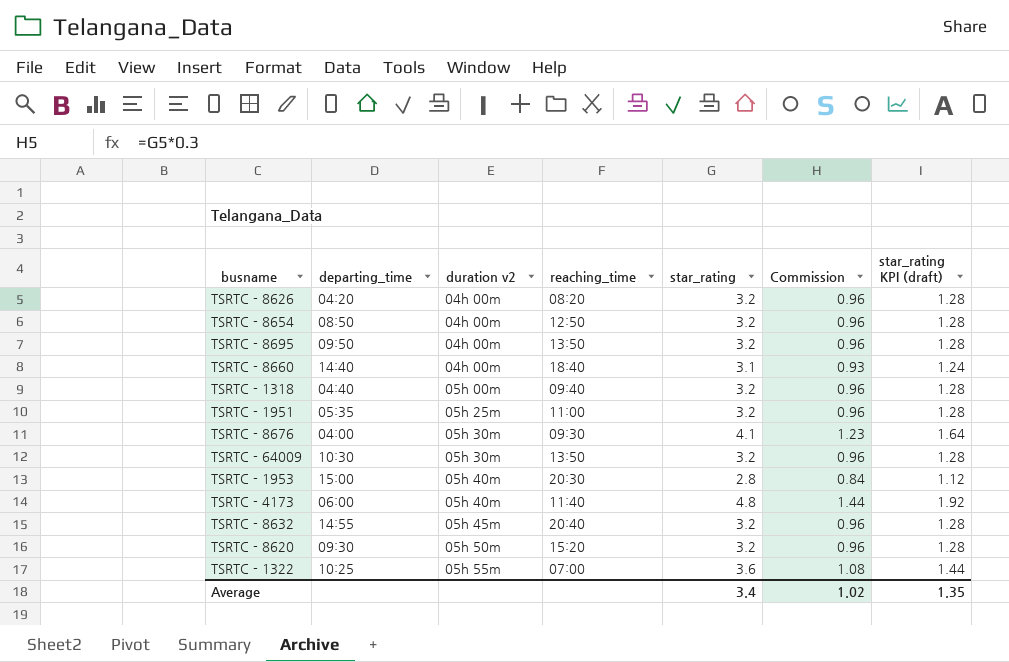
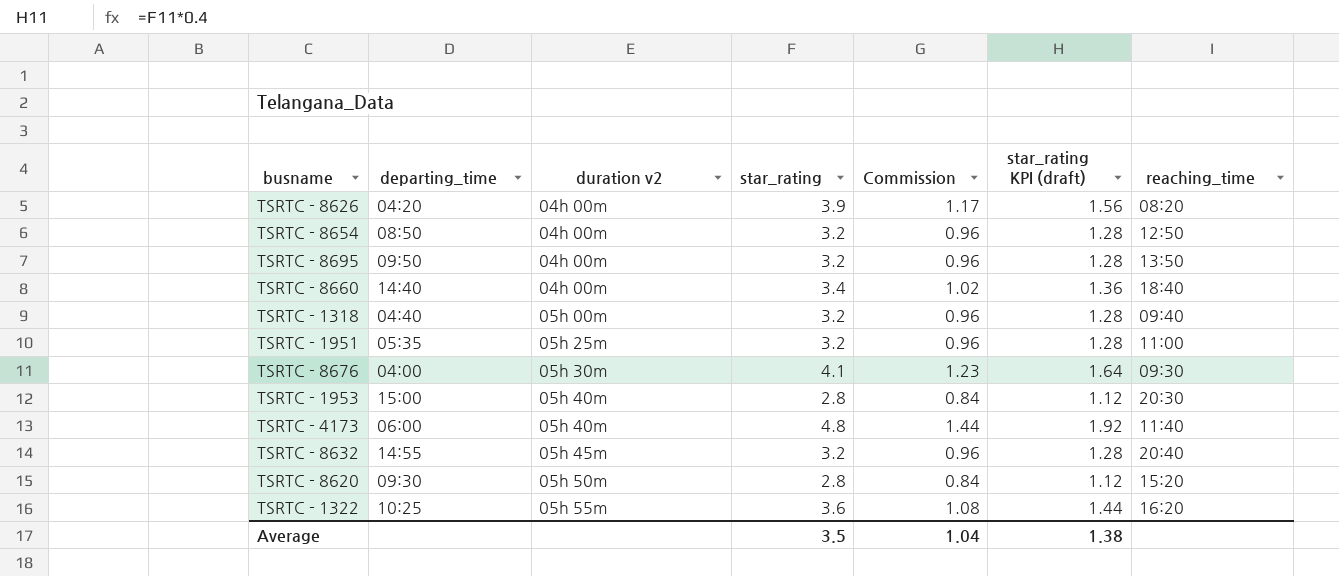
column reaching_time | position: 4 -> 7
row TSRTC - 64009: 10:30 | 05h 30m | 13:50 | 3.2 | 0.96 | 1.28 -> none
TSRTC - 8626 | star_rating: 3.2 -> 3.9
TSRTC - 8626 | Commission: 0.96 -> 1.17
TSRTC - 8626 | star_rating KPI (draft): 1.28 -> 1.56
TSRTC - 8660 | star_rating: 3.1 -> 3.4
TSRTC - 8660 | Commission: 0.93 -> 1.02
TSRTC - 8660 | star_rating KPI (draft): 1.24 -> 1.36
TSRTC - 8620 | star_rating: 3.2 -> 2.8
TSRTC - 8620 | Commission: 0.96 -> 0.84
TSRTC - 8620 | star_rating KPI (draft): 1.28 -> 1.12
TSRTC - 1322 | reaching_time: 07:00 -> 16:20
Average | star_rating: 3.4 -> 3.5
Average | Commission: 1.02 -> 1.04
Average | star_rating KPI (draft): 1.35 -> 1.38

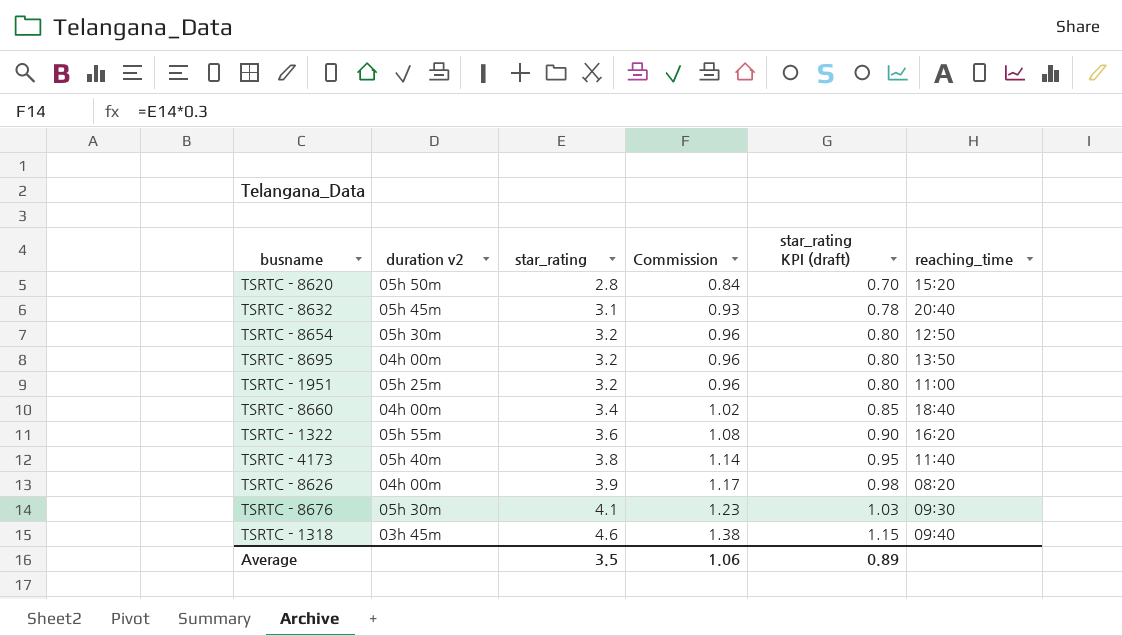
row order: duration v2 ascending -> star_rating ascending
column departing_time | position: 2 -> none
column star_rating KPI (draft) | formula: [star_rating] * 0.4 -> [star_rating] * 0.25
row TSRTC - 1953: 15:00 | 05h 40m | 2.8 | 0.84 | 1.12 | 20:30 -> none
TSRTC - 8632 | star_rating: 3.2 -> 3.1
TSRTC - 8632 | Commission: 0.96 -> 0.93
TSRTC - 8654 | duration v2: 04h 00m -> 05h 30m
TSRTC - 4173 | star_rating: 4.8 -> 3.8
TSRTC - 4173 | Commission: 1.44 -> 1.14
TSRTC - 1318 | duration v2: 05h 00m -> 03h 45m
TSRTC - 1318 | star_rating: 3.2 -> 4.6
TSRTC - 1318 | Commission: 0.96 -> 1.38
Average | Commission: 1.04 -> 1.06
Average | star_rating KPI (draft): 1.38 -> 0.89

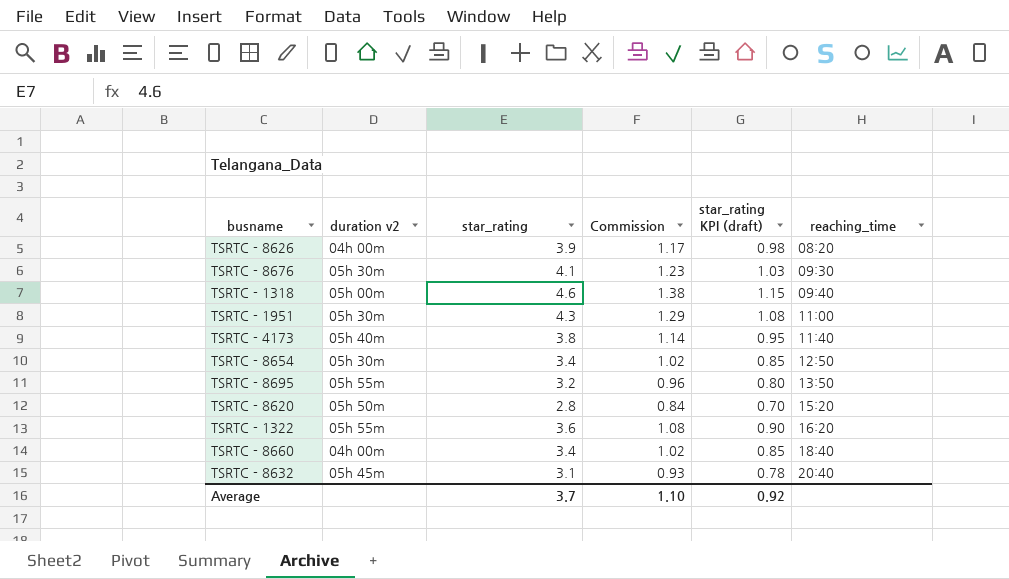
row order: star_rating ascending -> reaching_time ascending
TSRTC - 1318 | duration v2: 03h 45m -> 05h 00m
TSRTC - 1951 | duration v2: 05h 25m -> 05h 30m
TSRTC - 1951 | star_rating: 3.2 -> 4.3
TSRTC - 1951 | Commission: 0.96 -> 1.29
TSRTC - 1951 | star_rating KPI (draft): 0.80 -> 1.08
TSRTC - 8654 | star_rating: 3.2 -> 3.4
TSRTC - 8654 | Commission: 0.96 -> 1.02
TSRTC - 8654 | star_rating KPI (draft): 0.80 -> 0.85
TSRTC - 8695 | duration v2: 04h 00m -> 05h 55m
Average | star_rating: 3.5 -> 3.7
Average | Commission: 1.06 -> 1.10
Average | star_rating KPI (draft): 0.89 -> 0.92

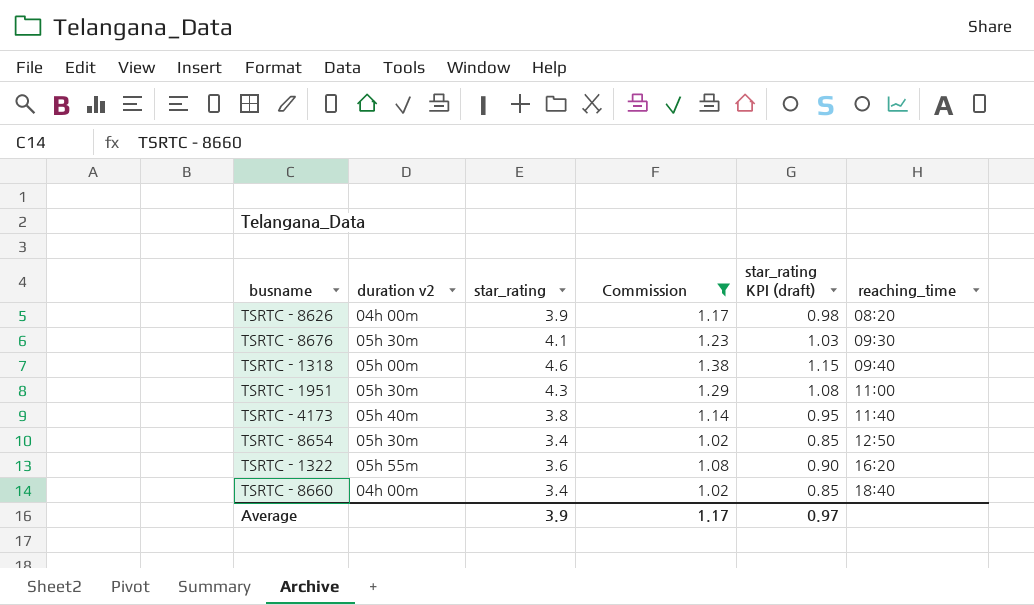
filter: none -> Commission >= 1.02
Average | star_rating: 3.7 -> 3.9
Average | Commission: 1.10 -> 1.17
Average | star_rating KPI (draft): 0.92 -> 0.97

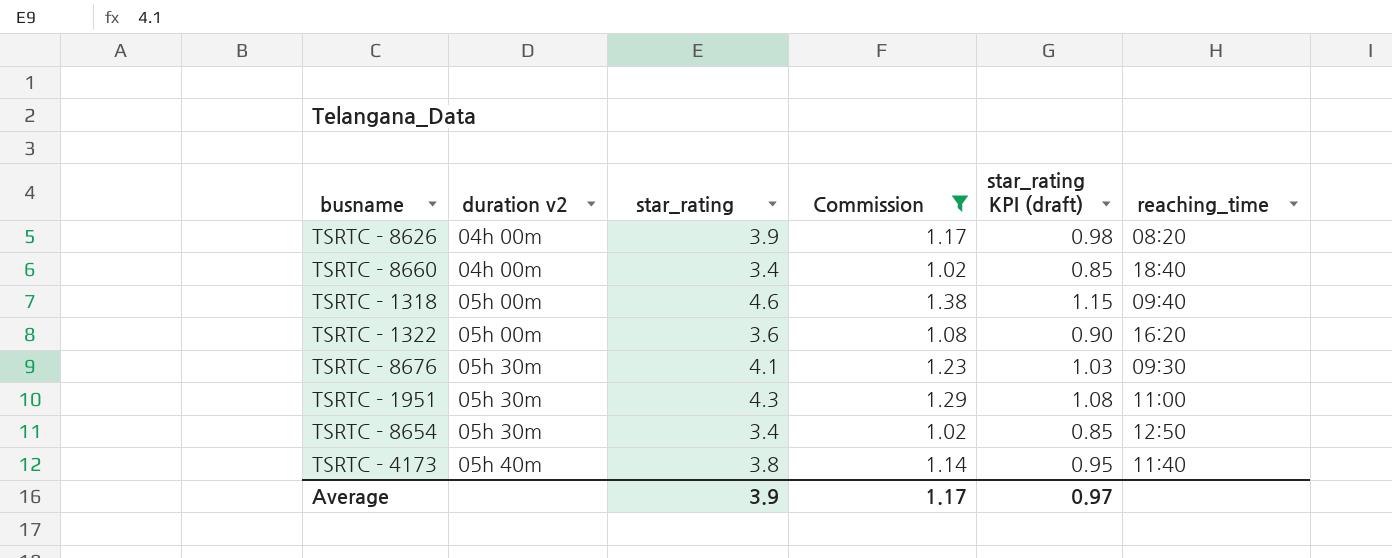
row order: reaching_time ascending -> duration v2 ascending
TSRTC - 1322 | duration v2: 05h 55m -> 05h 00m

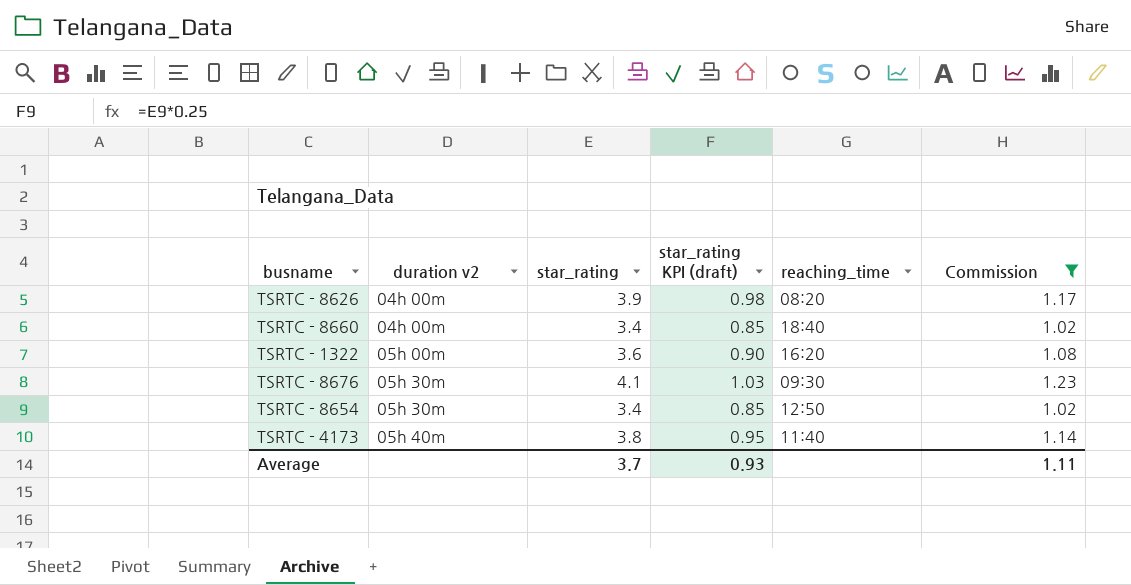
column Commission | position: 4 -> 6
row TSRTC - 1318: 05h 00m | 4.6 | 1.38 | 1.15 | 09:40 -> none
row TSRTC - 1951: 05h 30m | 4.3 | 1.29 | 1.08 | 11:00 -> none
Average | star_rating: 3.9 -> 3.7
Average | star_rating KPI (draft): 0.97 -> 0.93
Average | Commission: 1.17 -> 1.11

